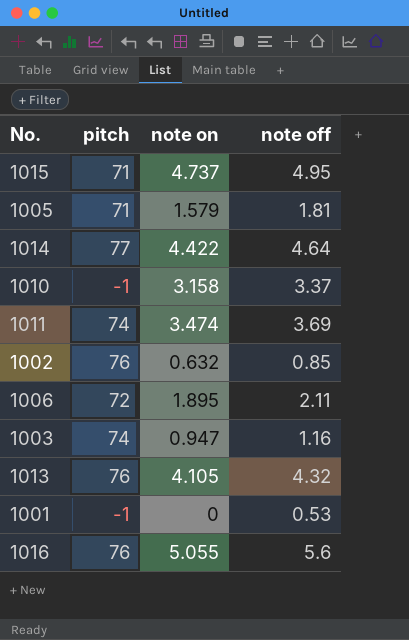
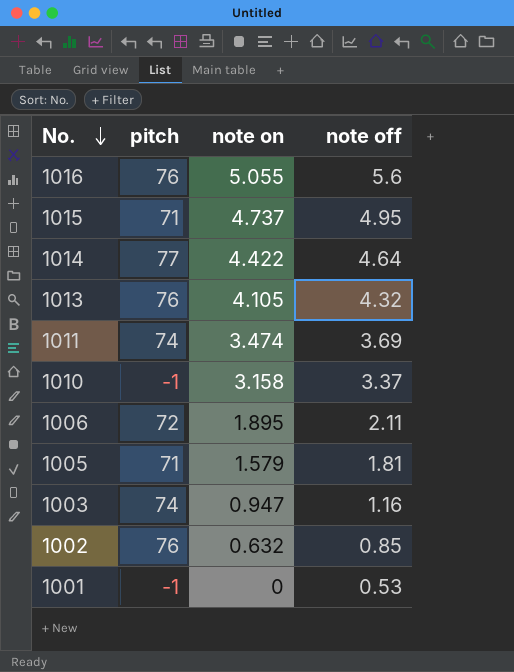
row order: none -> No. descending

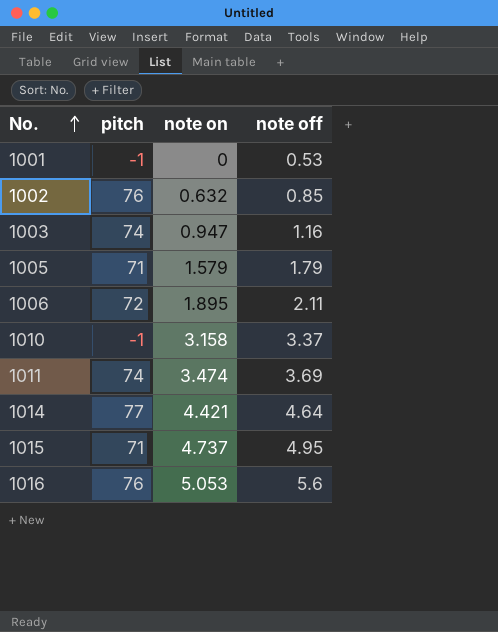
row order: No. descending -> No. ascending
row 1013: 76 | 4.105 | 4.32 -> none
1005 | note off: 1.81 -> 1.79
1014 | note on: 4.422 -> 4.421
1016 | note on: 5.055 -> 5.053

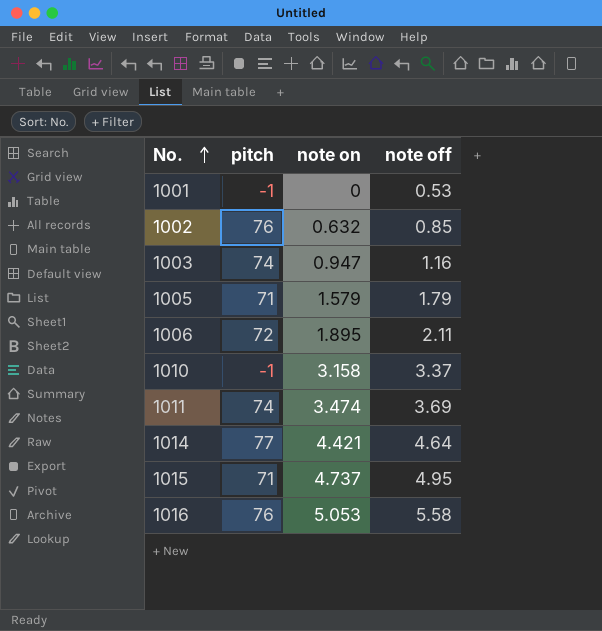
1016 | note off: 5.6 -> 5.58

